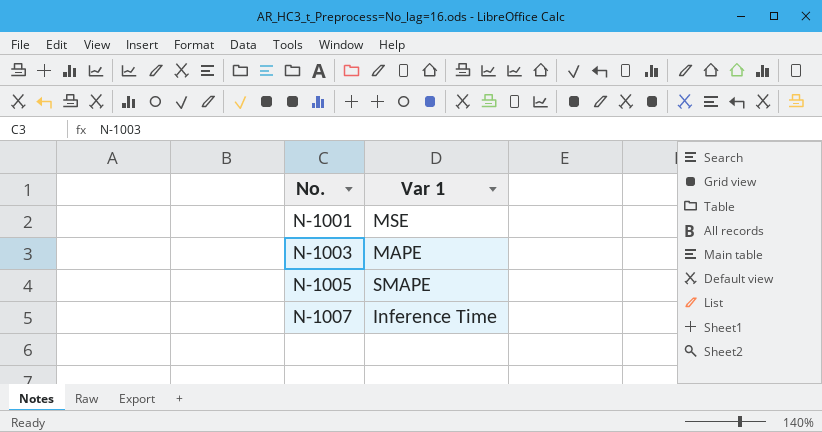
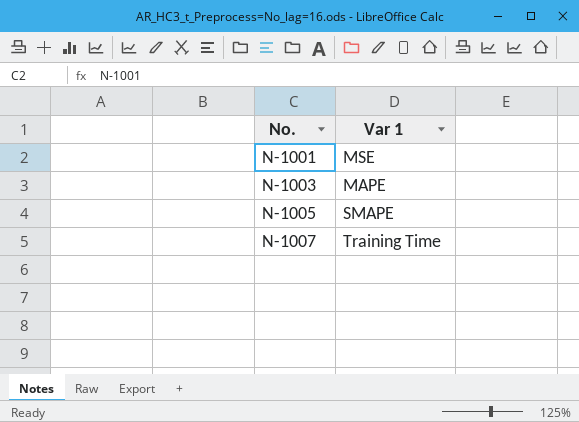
N-1007 | Var 1: Inference Time -> Training Time

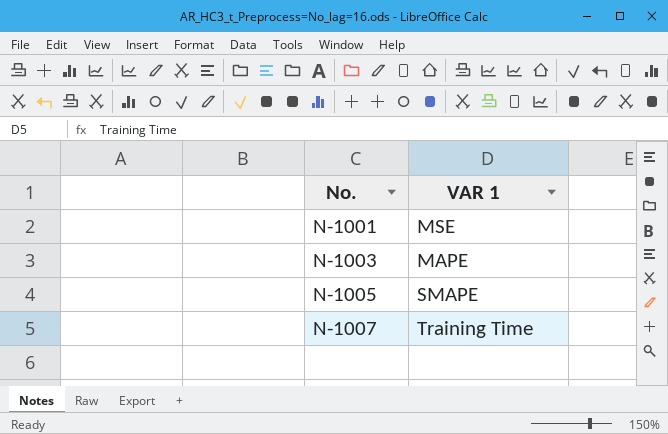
column name: Var 1 -> VAR 1

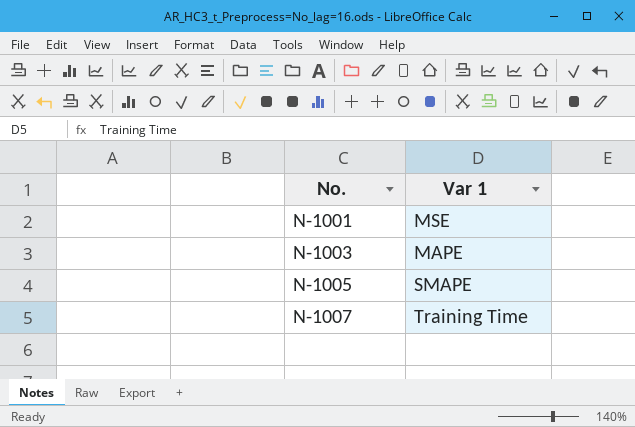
column name: VAR 1 -> Var 1

